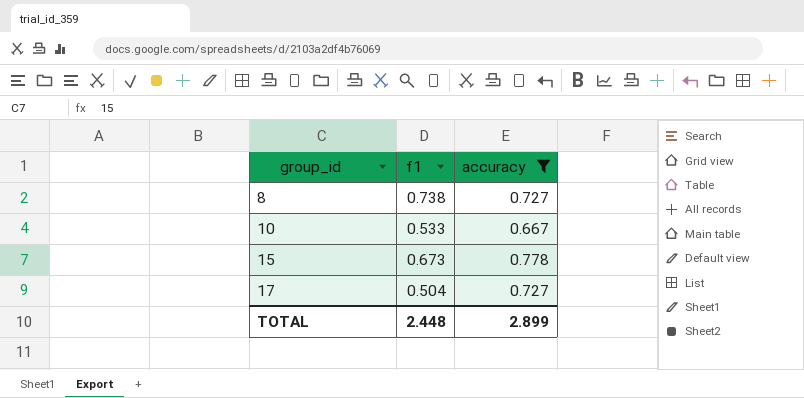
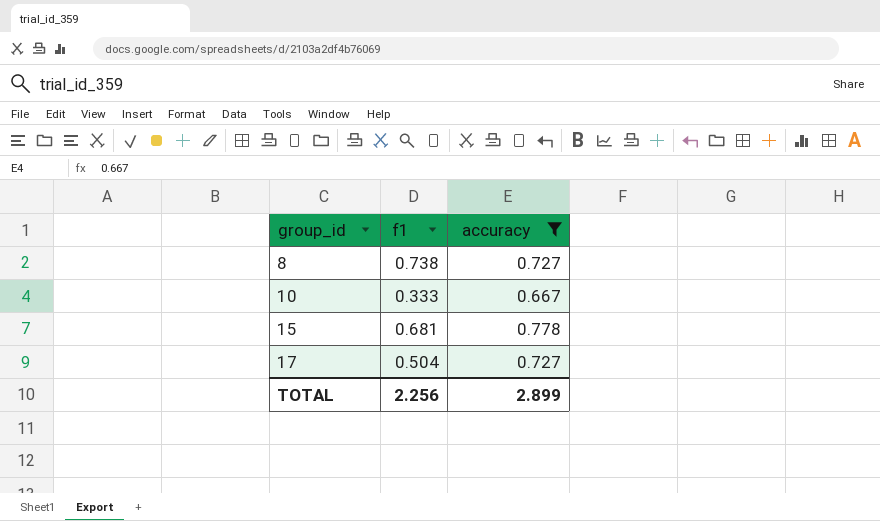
10 | f1: 0.533 -> 0.333
15 | f1: 0.673 -> 0.681
TOTAL | f1: 2.448 -> 2.256

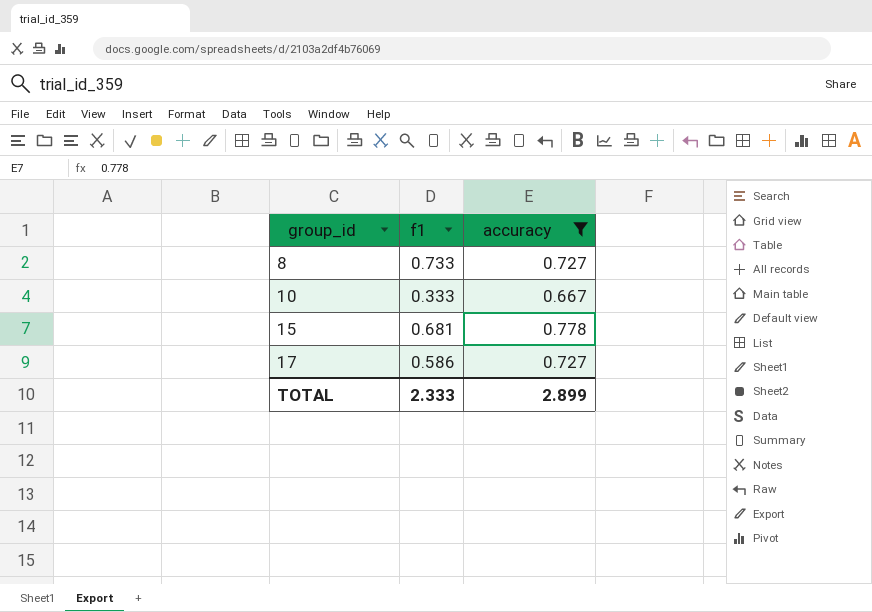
8 | f1: 0.738 -> 0.733
17 | f1: 0.504 -> 0.586
TOTAL | f1: 2.256 -> 2.333

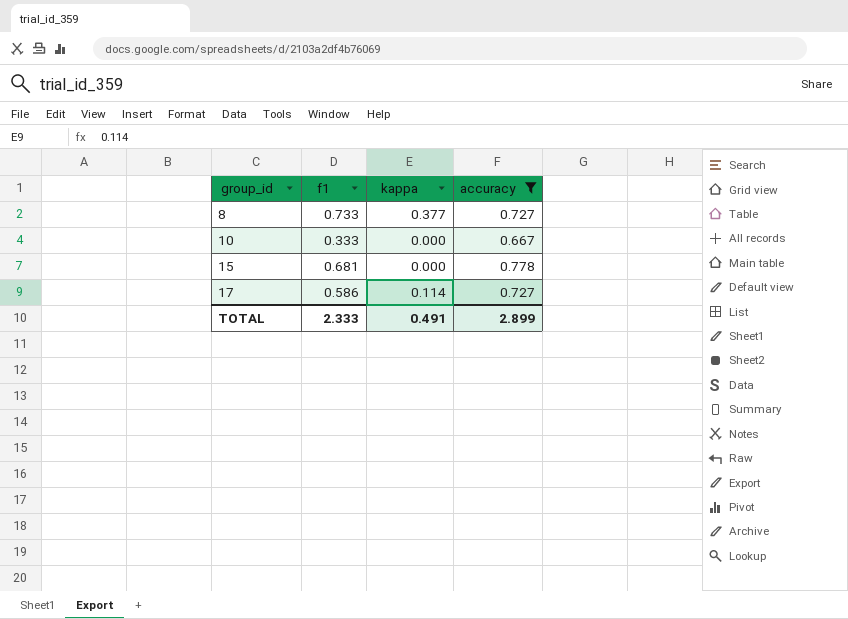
column kappa | position: none -> 3

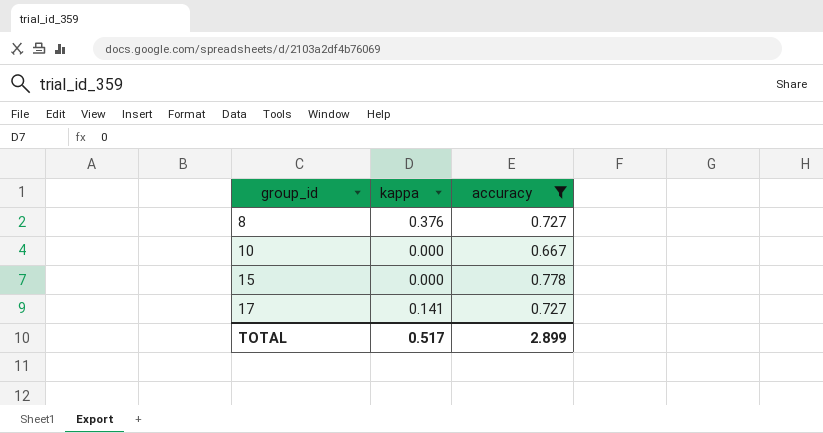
column f1 | position: 2 -> none
8 | kappa: 0.377 -> 0.376
17 | kappa: 0.114 -> 0.141
TOTAL | kappa: 0.491 -> 0.517

